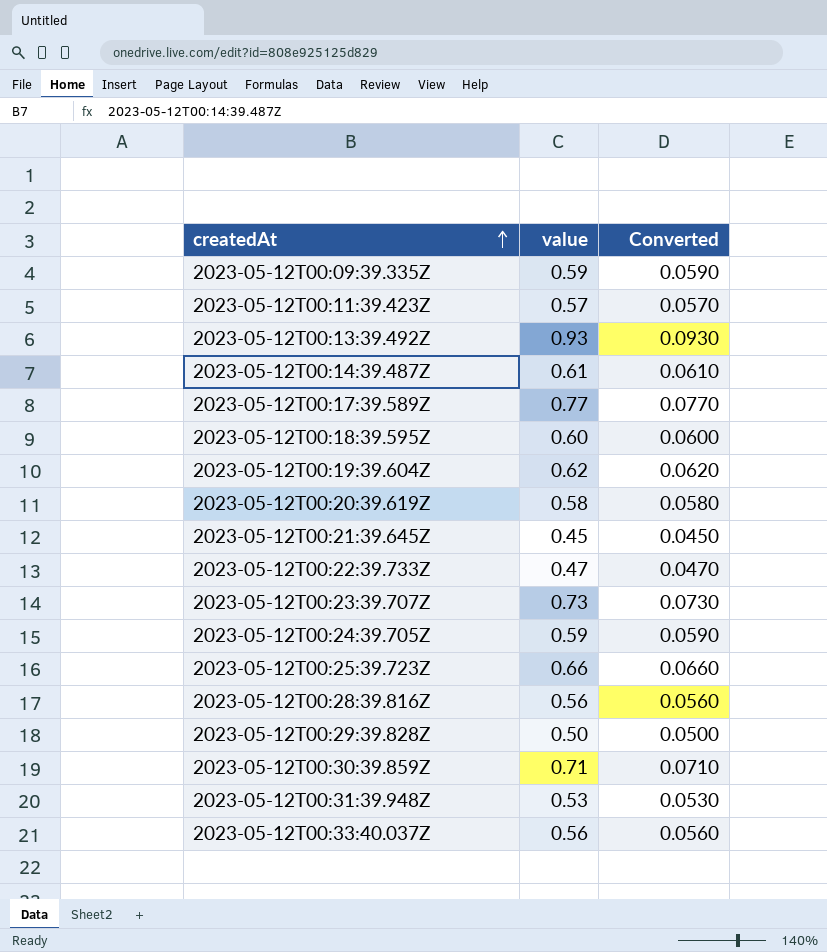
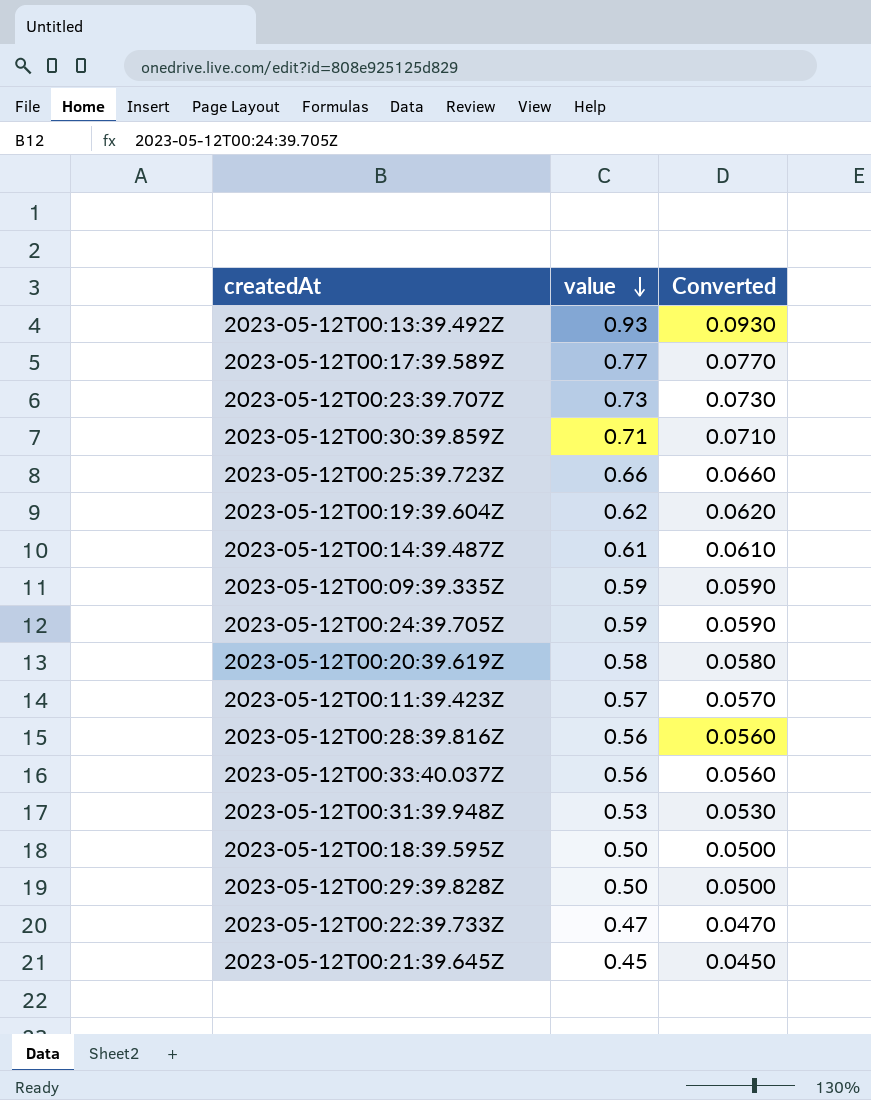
row order: createdAt ascending -> value descending
2023-05-12T00:18:39.595Z | value: 0.60 -> 0.50
2023-05-12T00:18:39.595Z | Converted: 0.0600 -> 0.0500

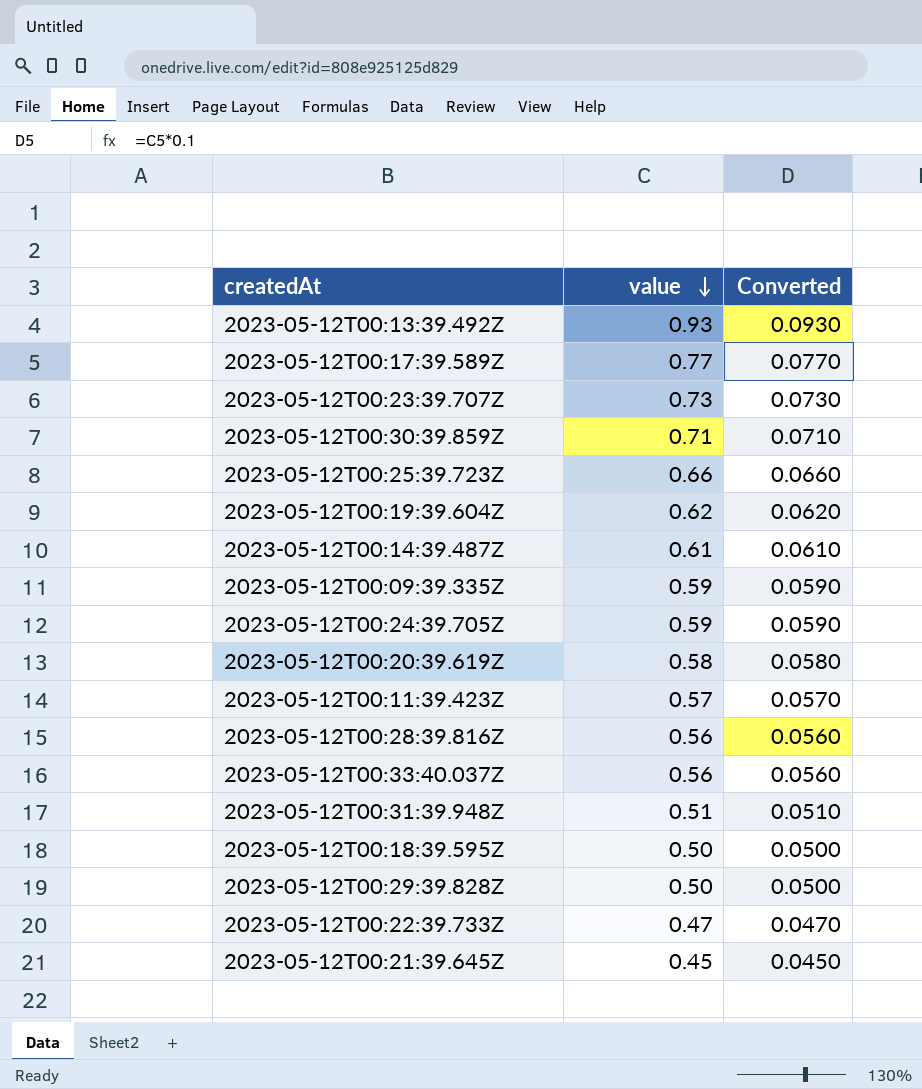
2023-05-12T00:31:39.948Z | value: 0.53 -> 0.51
2023-05-12T00:31:39.948Z | Converted: 0.0530 -> 0.0510

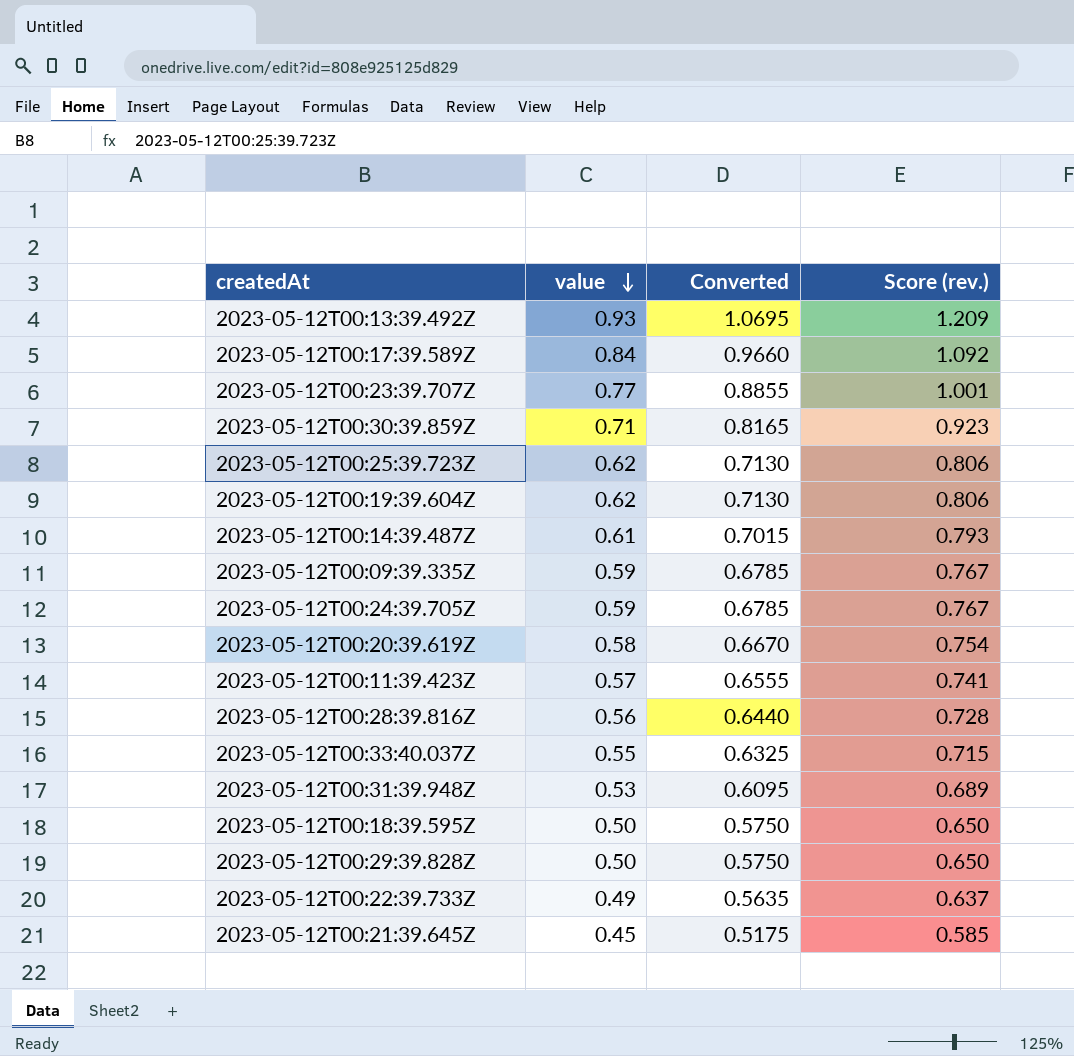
column Converted | formula: [value] * 0.1 -> [value] * 1.15
column Score (rev.) | formula: none -> [value] * 1.3
2023-05-12T00:17:39.589Z | value: 0.77 -> 0.84
2023-05-12T00:23:39.707Z | value: 0.73 -> 0.77
2023-05-12T00:25:39.723Z | value: 0.66 -> 0.62
2023-05-12T00:33:40.037Z | value: 0.56 -> 0.55
2023-05-12T00:31:39.948Z | value: 0.51 -> 0.53
2023-05-12T00:22:39.733Z | value: 0.47 -> 0.49

